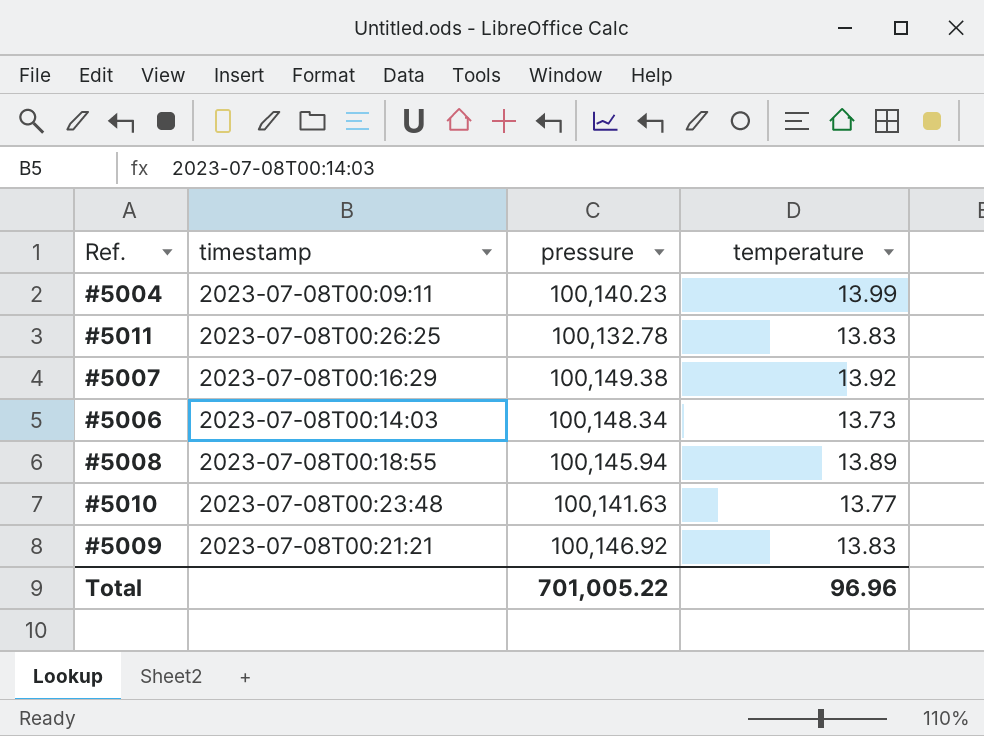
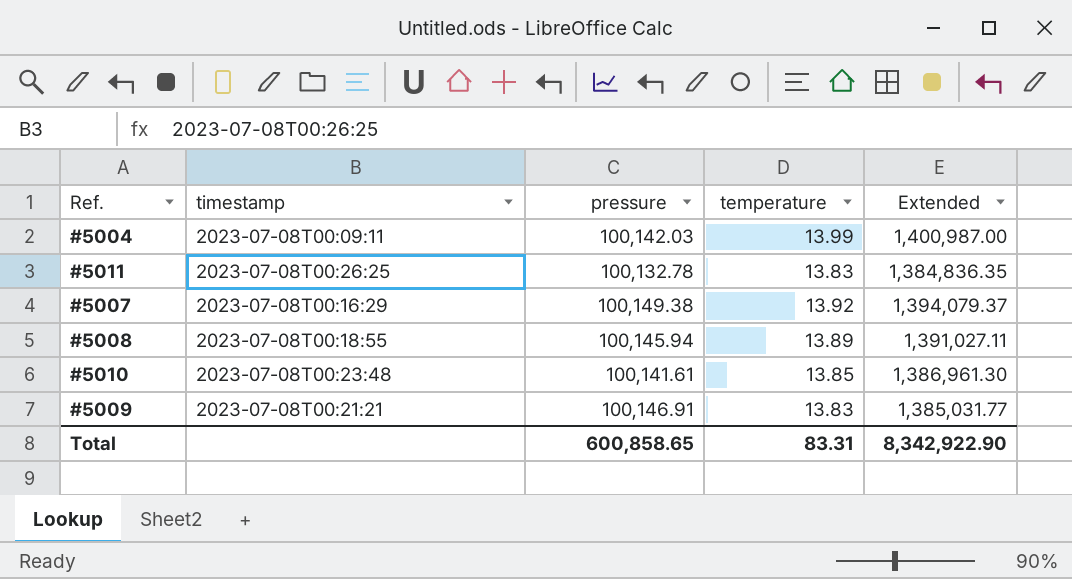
column Extended | formula: none -> [pressure] * [temperature]
row #5006: 2023-07-08T00:14:03 | 100,148.34 | 13.73 -> none
#5004 | pressure: 100,140.23 -> 100,142.03
#5010 | pressure: 100,141.63 -> 100,141.61
#5010 | temperature: 13.77 -> 13.85
#5009 | pressure: 100,146.92 -> 100,146.91
Total | pressure: 701,005.22 -> 600,858.65
Total | temperature: 96.96 -> 83.31

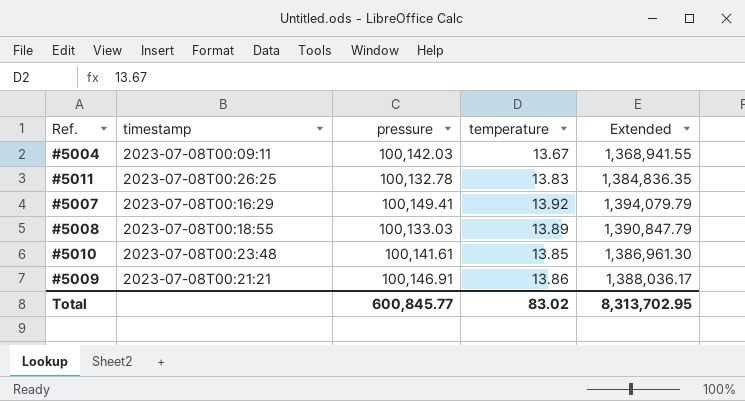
#5004 | temperature: 13.99 -> 13.67
#5004 | Extended: 1,400,987.00 -> 1,368,941.55
#5007 | pressure: 100,149.38 -> 100,149.41
#5007 | Extended: 1,394,079.37 -> 1,394,079.79
#5008 | pressure: 100,145.94 -> 100,133.03
#5008 | Extended: 1,391,027.11 -> 1,390,847.79
#5009 | temperature: 13.83 -> 13.86
#5009 | Extended: 1,385,031.77 -> 1,388,036.17
Total | pressure: 600,858.65 -> 600,845.77
Total | temperature: 83.31 -> 83.02
Total | Extended: 8,342,922.90 -> 8,313,702.95

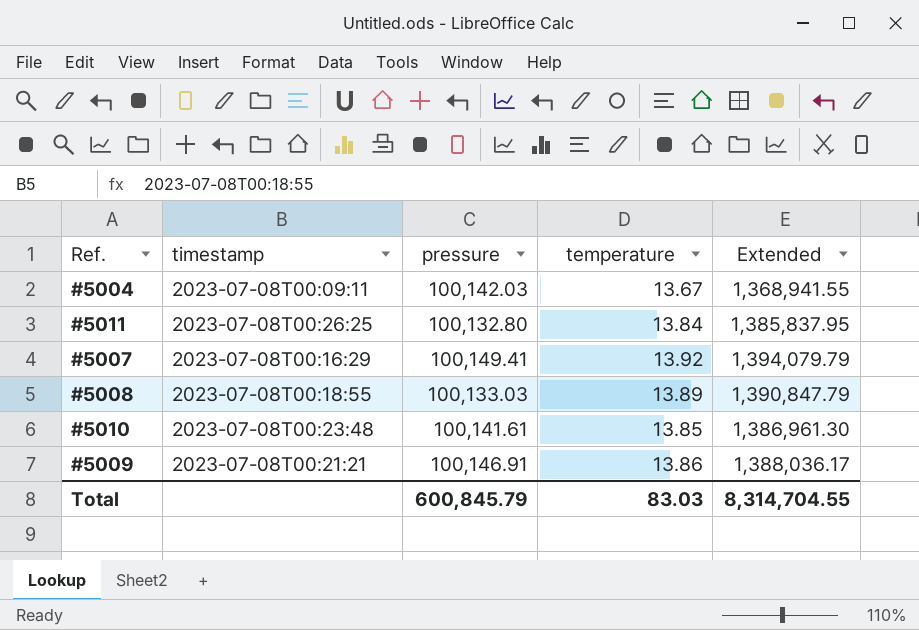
#5011 | pressure: 100,132.78 -> 100,132.80
#5011 | temperature: 13.83 -> 13.84
#5011 | Extended: 1,384,836.35 -> 1,385,837.95
Total | pressure: 600,845.77 -> 600,845.79
Total | temperature: 83.02 -> 83.03
Total | Extended: 8,313,702.95 -> 8,314,704.55

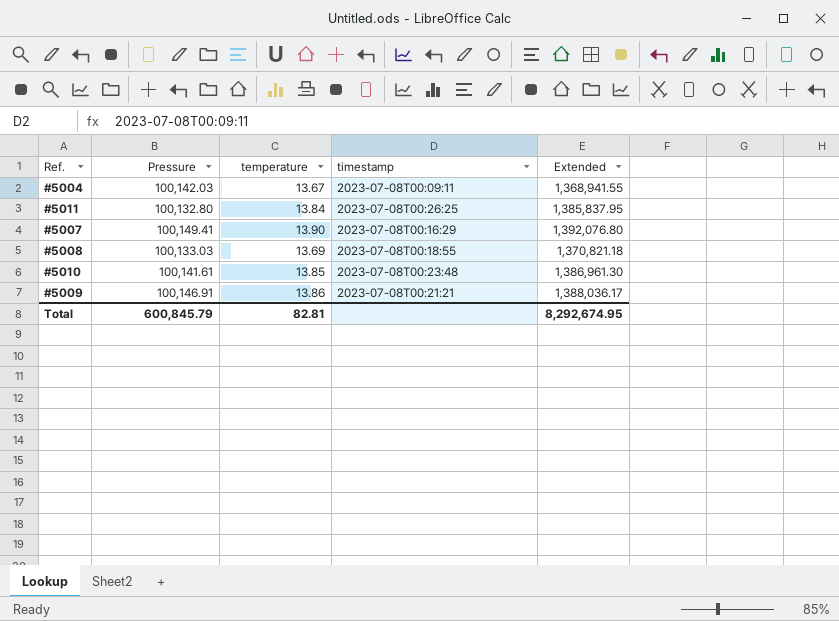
column name: pressure -> Pressure
column timestamp | position: 2 -> 4
#5007 | temperature: 13.92 -> 13.90
#5007 | Extended: 1,394,079.79 -> 1,392,076.80
#5008 | temperature: 13.89 -> 13.69
#5008 | Extended: 1,390,847.79 -> 1,370,821.18
Total | temperature: 83.03 -> 82.81
Total | Extended: 8,314,704.55 -> 8,292,674.95

